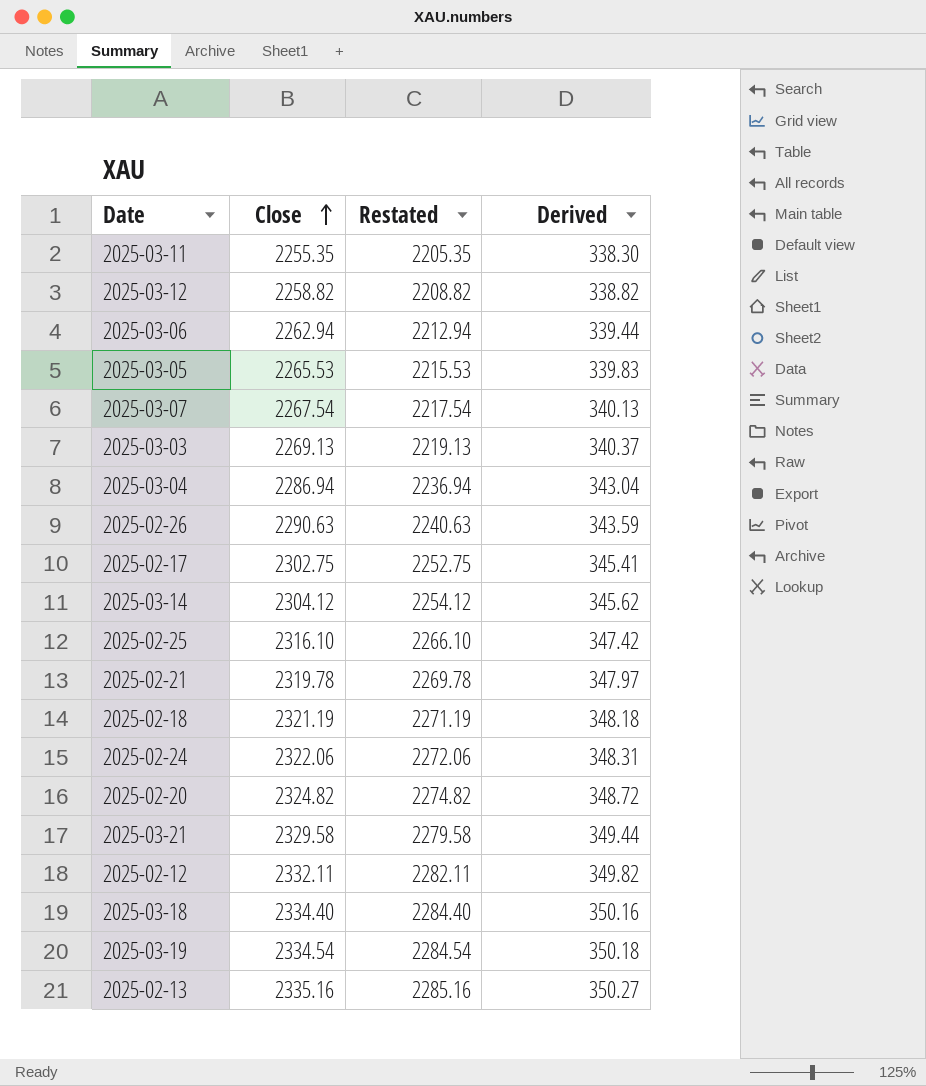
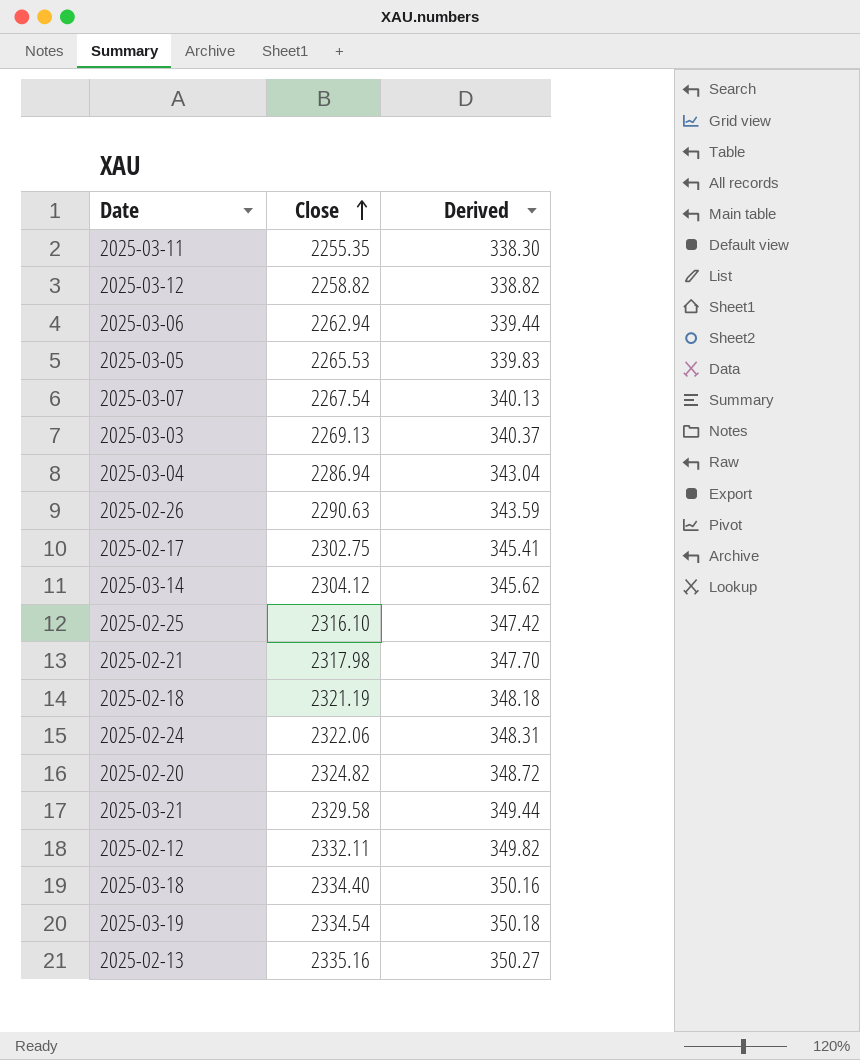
column Restated | formula: [Close] - 50 -> none
2025-02-21 | Close: 2319.78 -> 2317.98
2025-02-21 | Derived: 347.97 -> 347.70

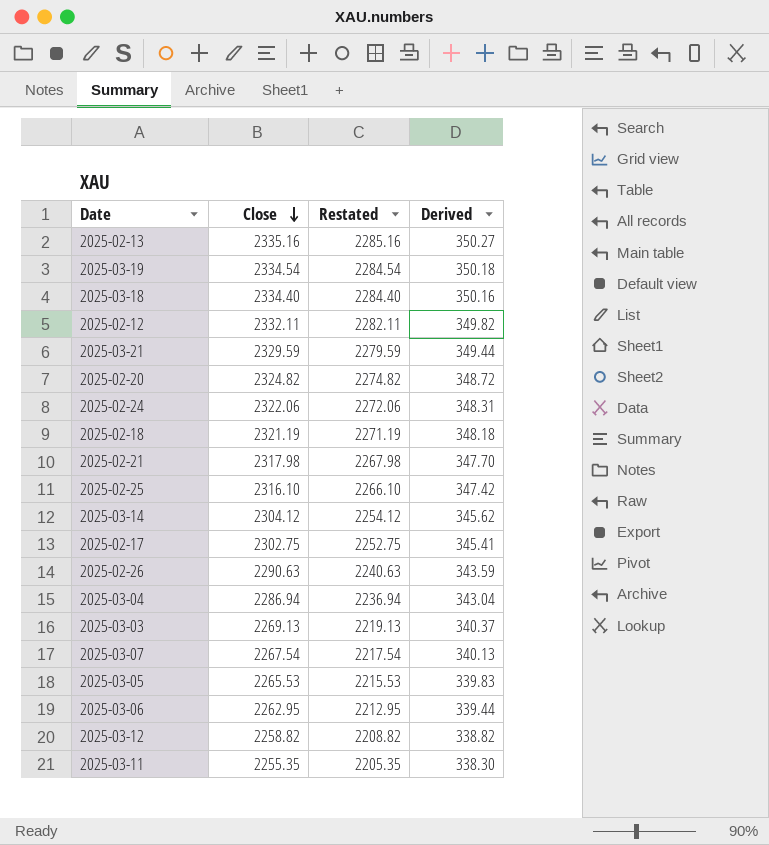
row order: Close ascending -> Close descending
column Restated | formula: none -> [Close] - 50
2025-03-21 | Close: 2329.58 -> 2329.59
2025-03-06 | Close: 2262.94 -> 2262.95

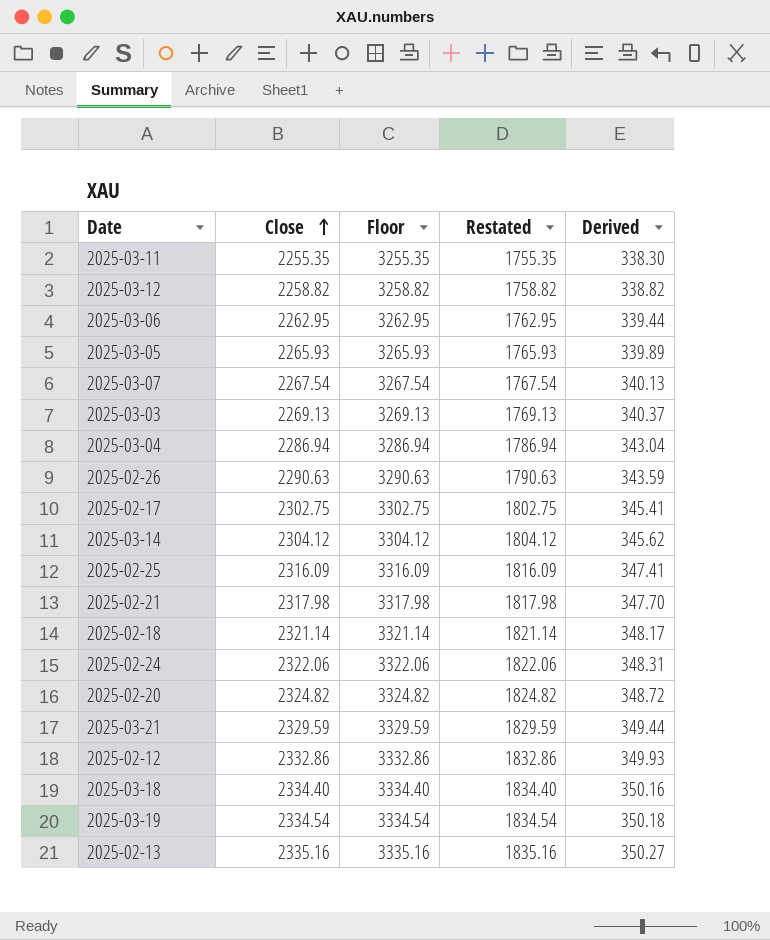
row order: Close descending -> Close ascending
column Floor | formula: none -> [Close] + 1000
column Restated | formula: [Close] - 50 -> [Close] - 500
2025-03-05 | Close: 2265.53 -> 2265.93
2025-03-05 | Derived: 339.83 -> 339.89
2025-02-25 | Close: 2316.10 -> 2316.09
2025-02-25 | Derived: 347.42 -> 347.41
2025-02-18 | Close: 2321.19 -> 2321.14
2025-02-18 | Derived: 348.18 -> 348.17
2025-02-12 | Close: 2332.11 -> 2332.86
2025-02-12 | Derived: 349.82 -> 349.93

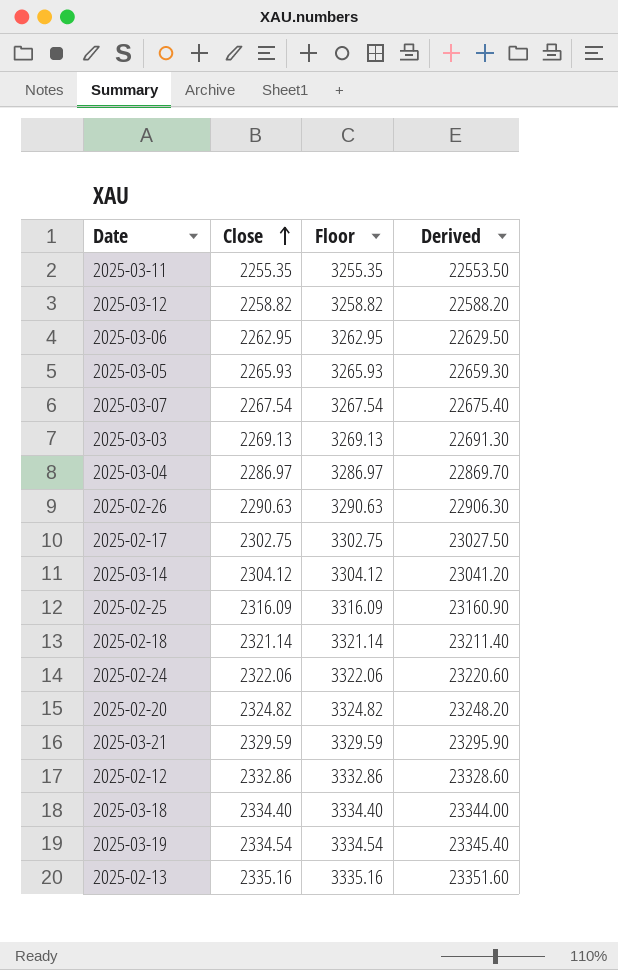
column Restated | formula: [Close] - 500 -> none
column Derived | formula: [Close] * 0.15 -> [Close] * 10
row 2025-02-21: 2317.98 | 3317.98 | 1817.98 | 347.70 -> none
2025-03-04 | Close: 2286.94 -> 2286.97
2025-03-04 | Floor: 3286.94 -> 3286.97

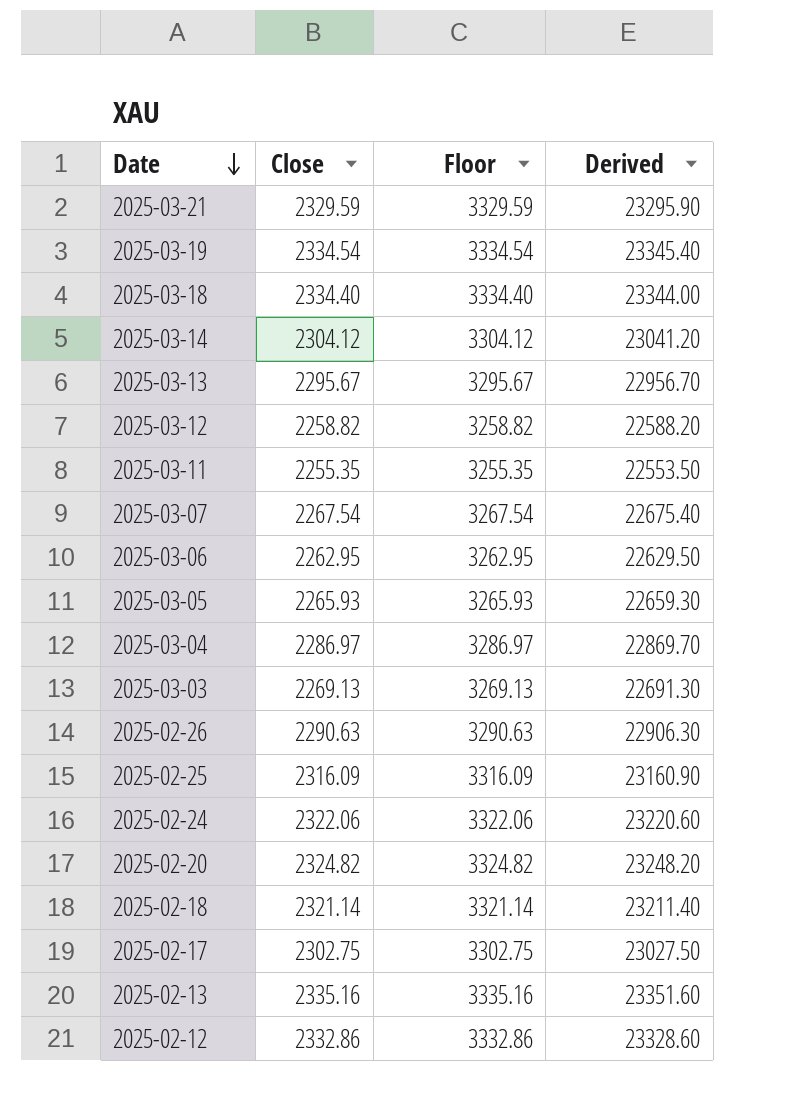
row order: Close ascending -> Date descending
row 2025-03-13: none -> 2295.67 | 3295.67 | 22956.70

